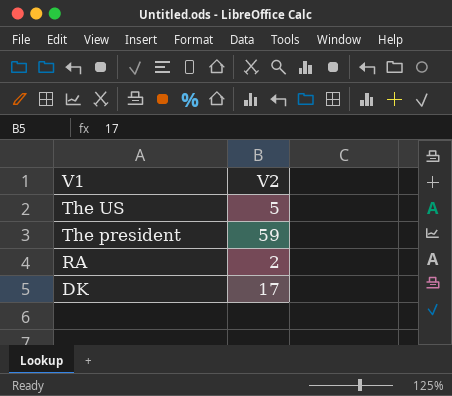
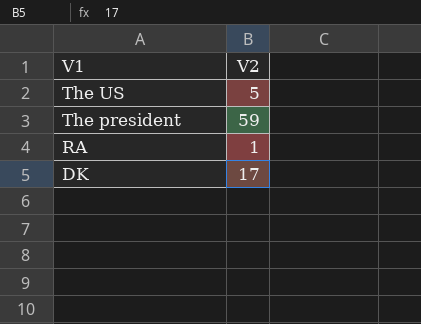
RA | V2: 2 -> 1

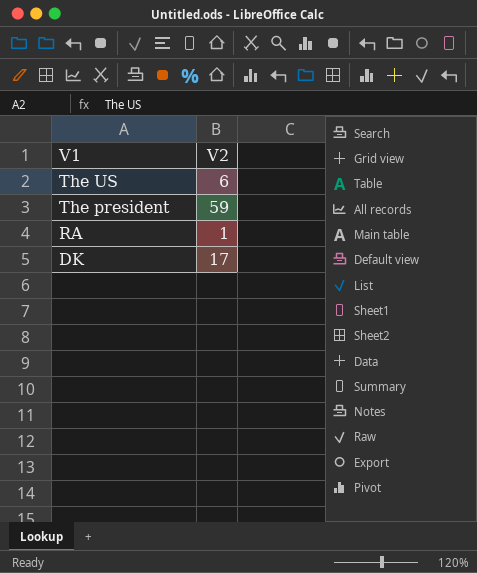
The US | V2: 5 -> 6

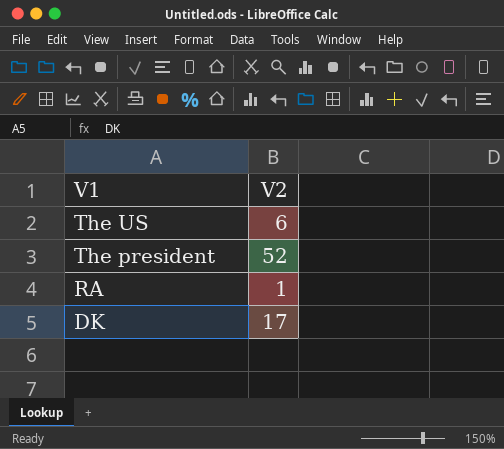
The president | V2: 59 -> 52

